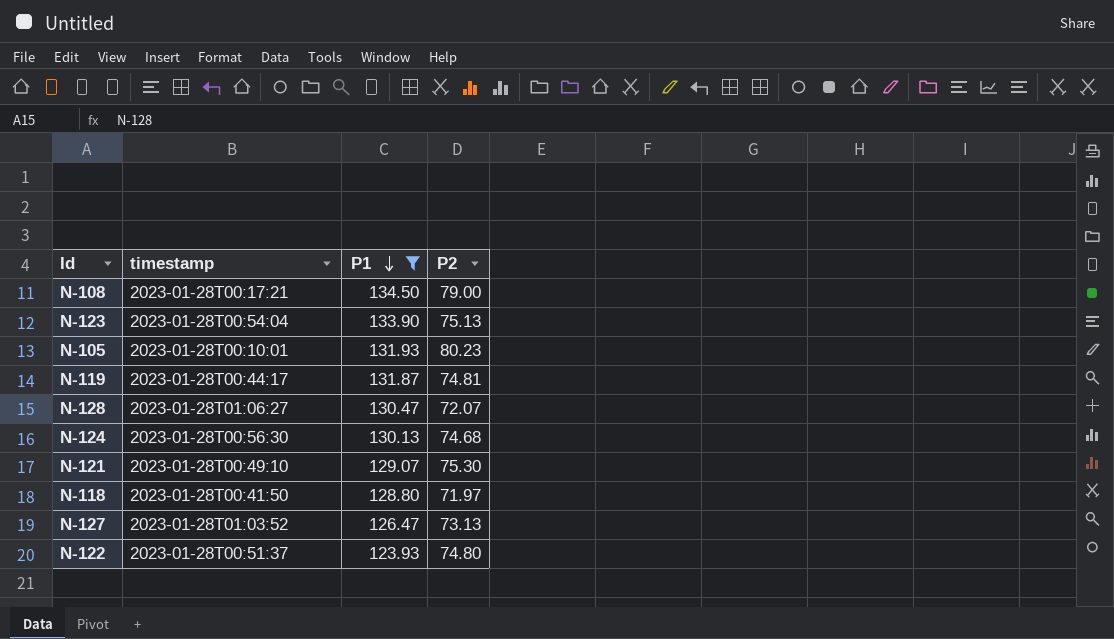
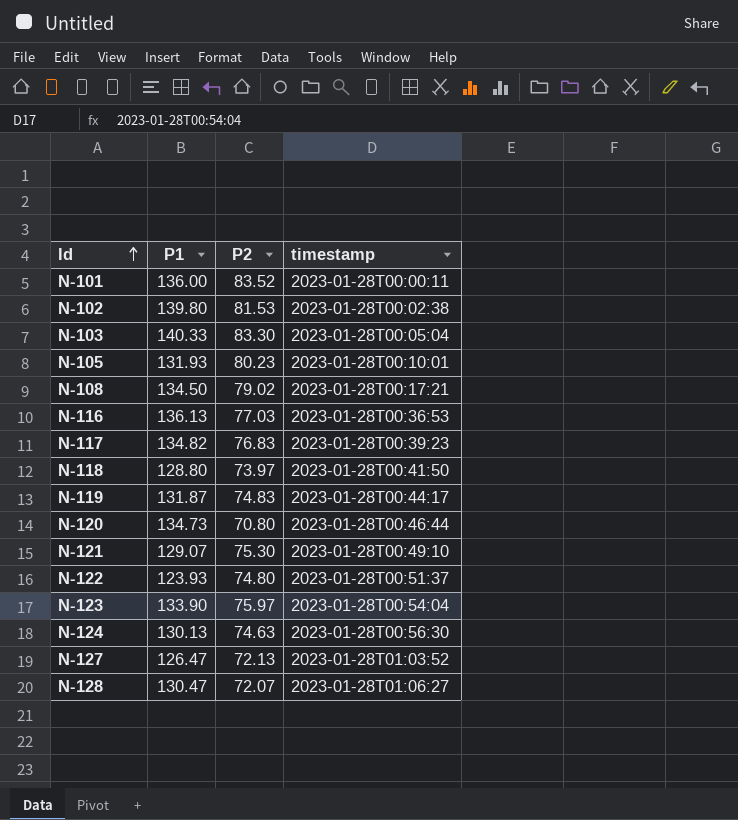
filter: P1 <= 134.50 -> none
row order: P1 descending -> Id ascending
column timestamp | position: 2 -> 4
N-108 | P2: 79.00 -> 79.02
N-118 | P2: 71.97 -> 73.97
N-119 | P2: 74.81 -> 74.83
N-123 | P2: 75.13 -> 75.97
N-124 | P2: 74.68 -> 74.63
N-127 | P2: 73.13 -> 72.13

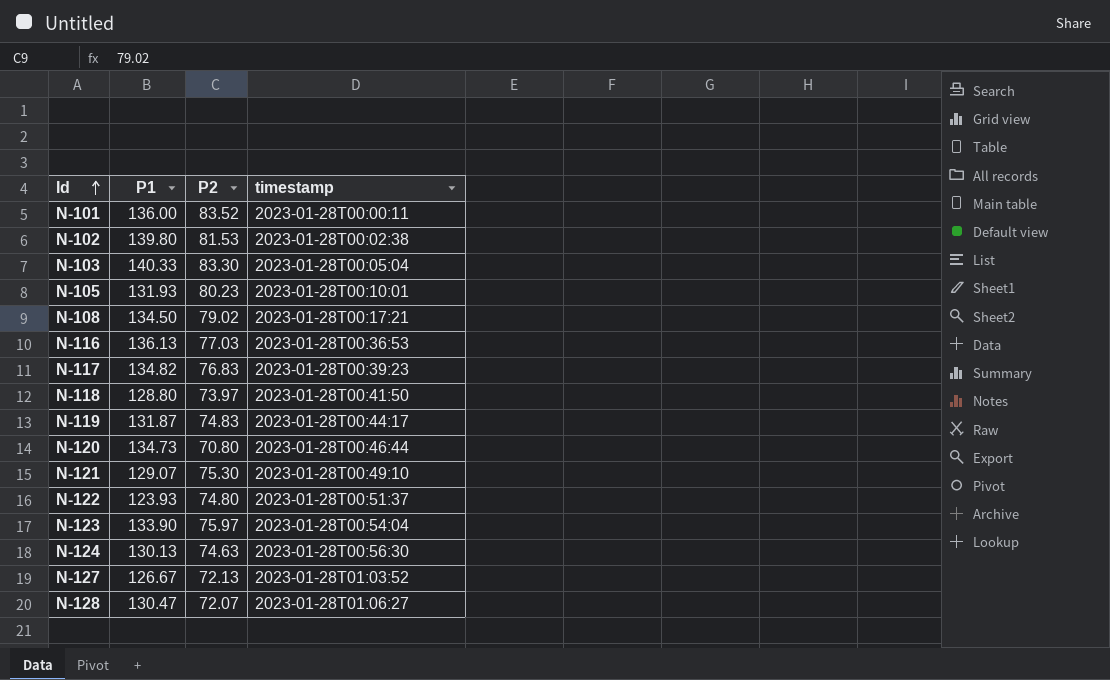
N-127 | P1: 126.47 -> 126.67

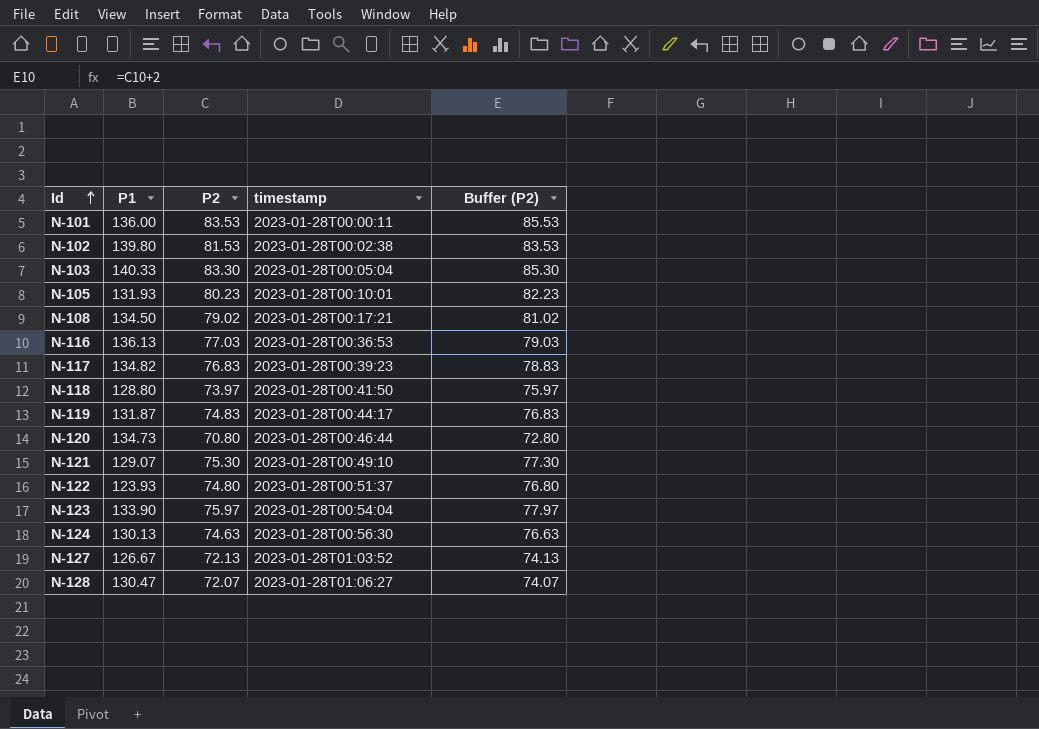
column Buffer (P2) | formula: none -> [P2] + 2
N-101 | P2: 83.52 -> 83.53

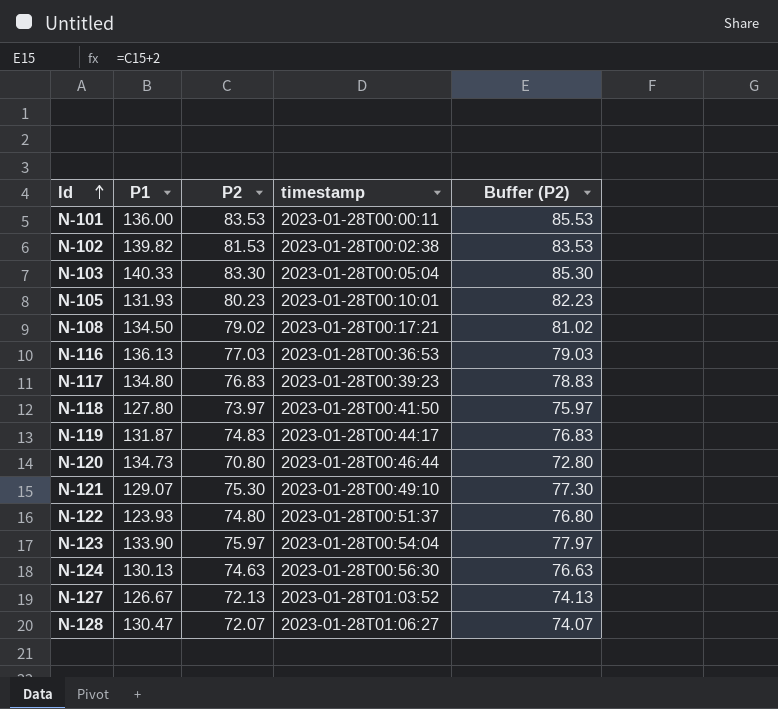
N-102 | P1: 139.80 -> 139.82
N-117 | P1: 134.82 -> 134.80
N-118 | P1: 128.80 -> 127.80

